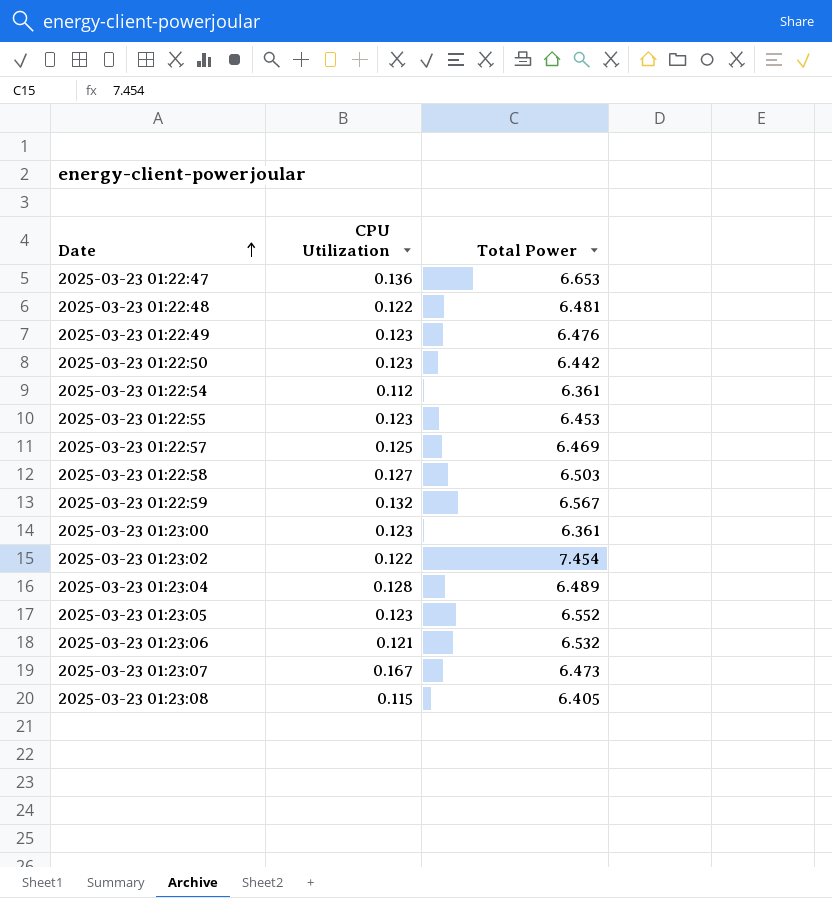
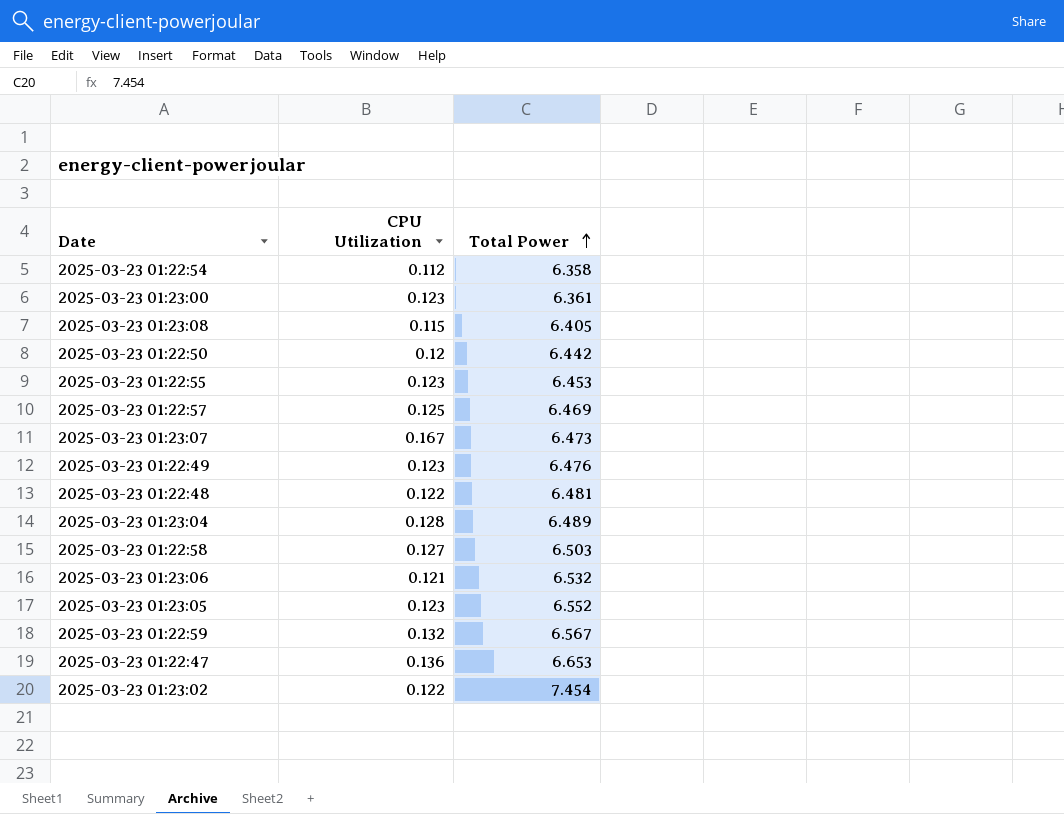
row order: Date ascending -> Total Power ascending
2025-03-23 01:22:54 | Total Power: 6.361 -> 6.358
2025-03-23 01:22:50 | CPU Utilization: 0.123 -> 0.12

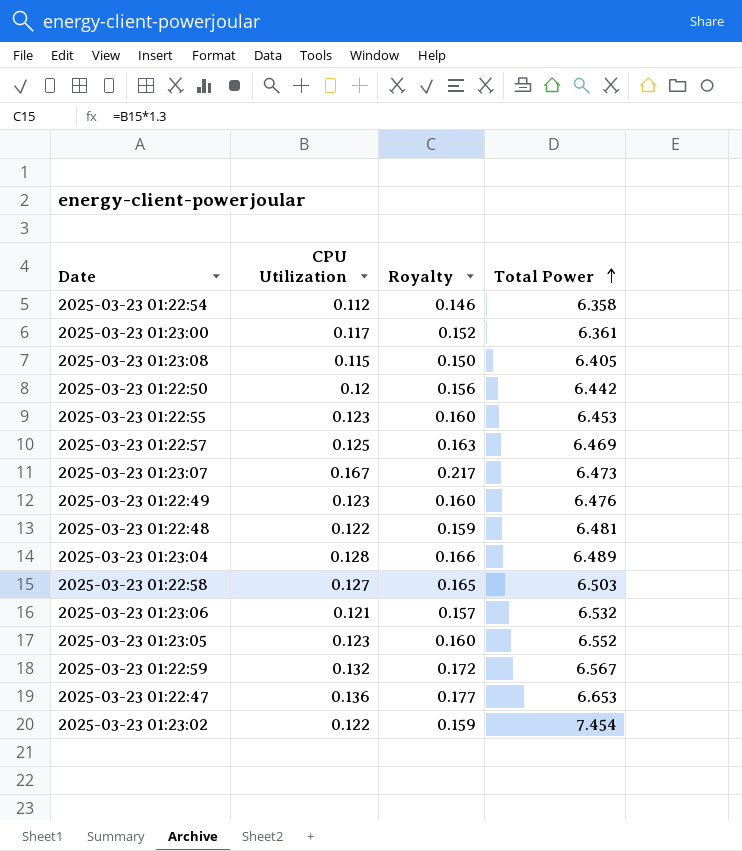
column Royalty | formula: none -> [CPU Utilization] * 1.3
2025-03-23 01:23:00 | CPU Utilization: 0.123 -> 0.117

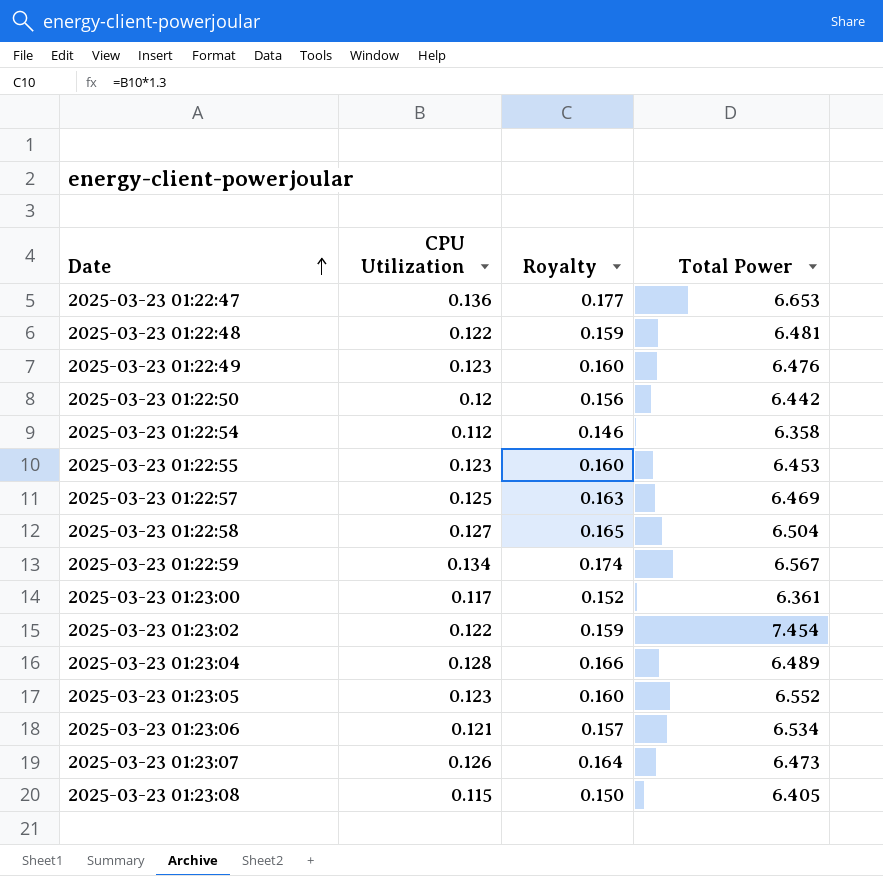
row order: Total Power ascending -> Date ascending
2025-03-23 01:22:58 | Total Power: 6.503 -> 6.504
2025-03-23 01:22:59 | CPU Utilization: 0.132 -> 0.134
2025-03-23 01:22:59 | Royalty: 0.172 -> 0.174
2025-03-23 01:23:06 | Total Power: 6.532 -> 6.534
2025-03-23 01:23:07 | CPU Utilization: 0.167 -> 0.126
2025-03-23 01:23:07 | Royalty: 0.217 -> 0.164

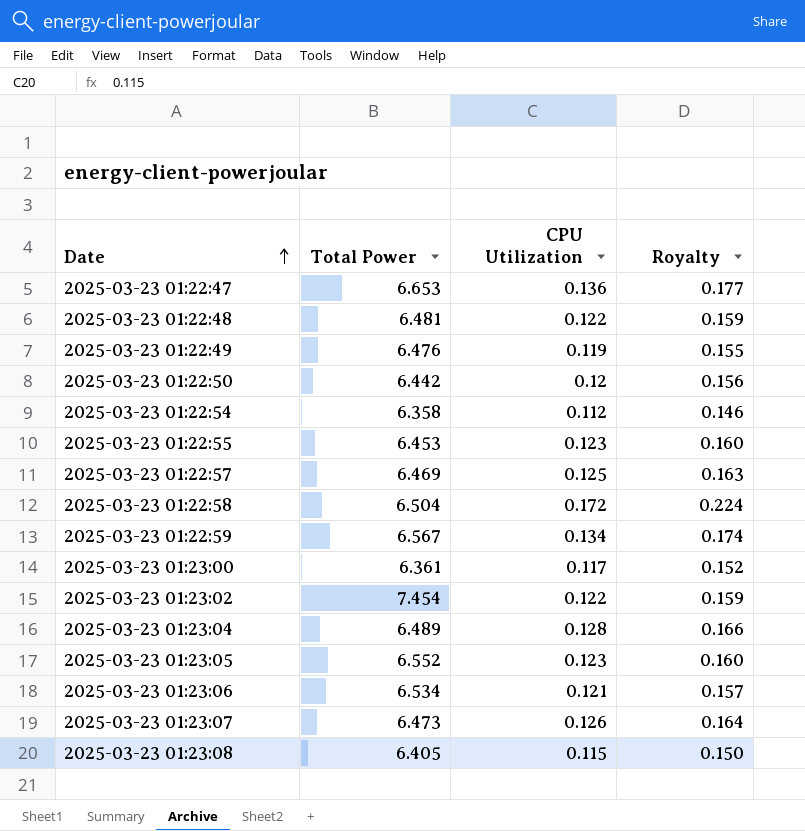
column Total Power | position: 4 -> 2
2025-03-23 01:22:49 | CPU Utilization: 0.123 -> 0.119
2025-03-23 01:22:49 | Royalty: 0.160 -> 0.155
2025-03-23 01:22:58 | CPU Utilization: 0.127 -> 0.172
2025-03-23 01:22:58 | Royalty: 0.165 -> 0.224

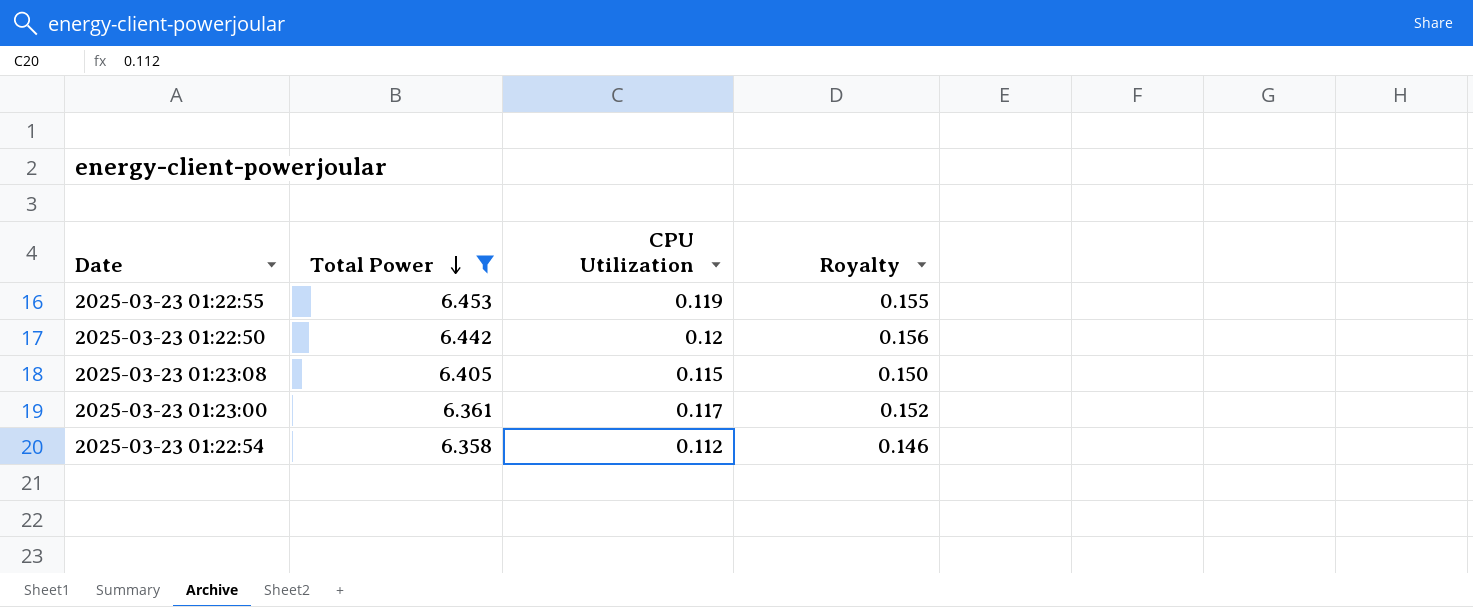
filter: none -> Total Power <= 6.453
row order: Date ascending -> Total Power descending
2025-03-23 01:22:55 | CPU Utilization: 0.123 -> 0.119
2025-03-23 01:22:55 | Royalty: 0.160 -> 0.155

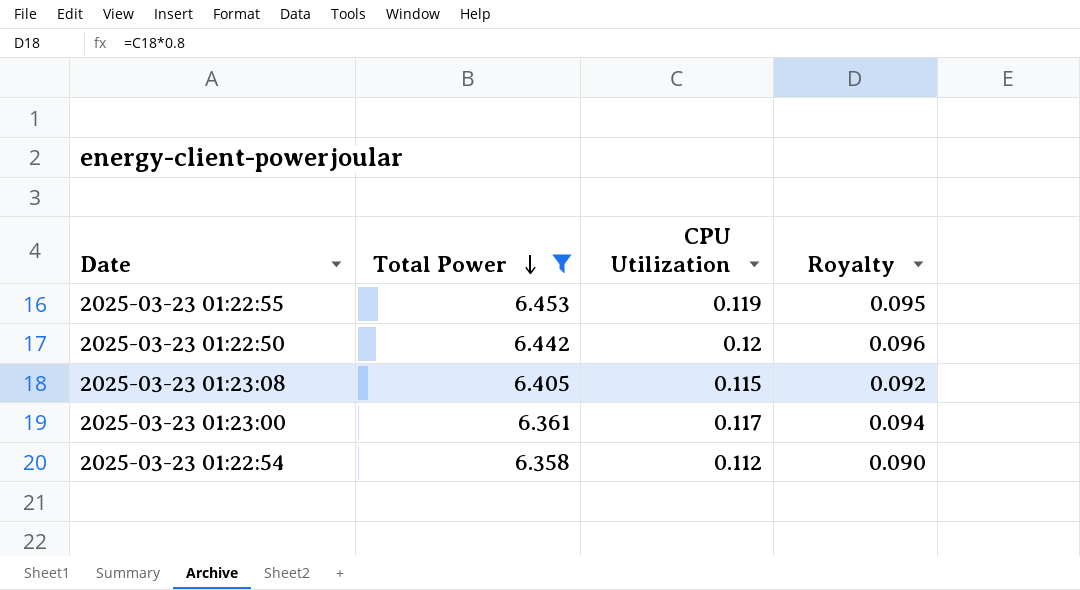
column Royalty | formula: [CPU Utilization] * 1.3 -> [CPU Utilization] * 0.8

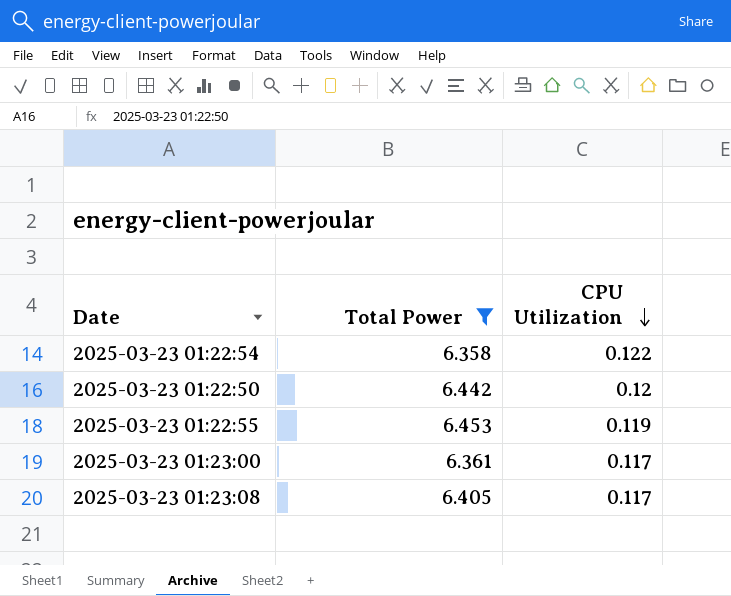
row order: Total Power descending -> CPU Utilization descending
column Royalty | formula: [CPU Utilization] * 0.8 -> none
2025-03-23 01:22:54 | CPU Utilization: 0.112 -> 0.122
2025-03-23 01:23:08 | CPU Utilization: 0.115 -> 0.117

